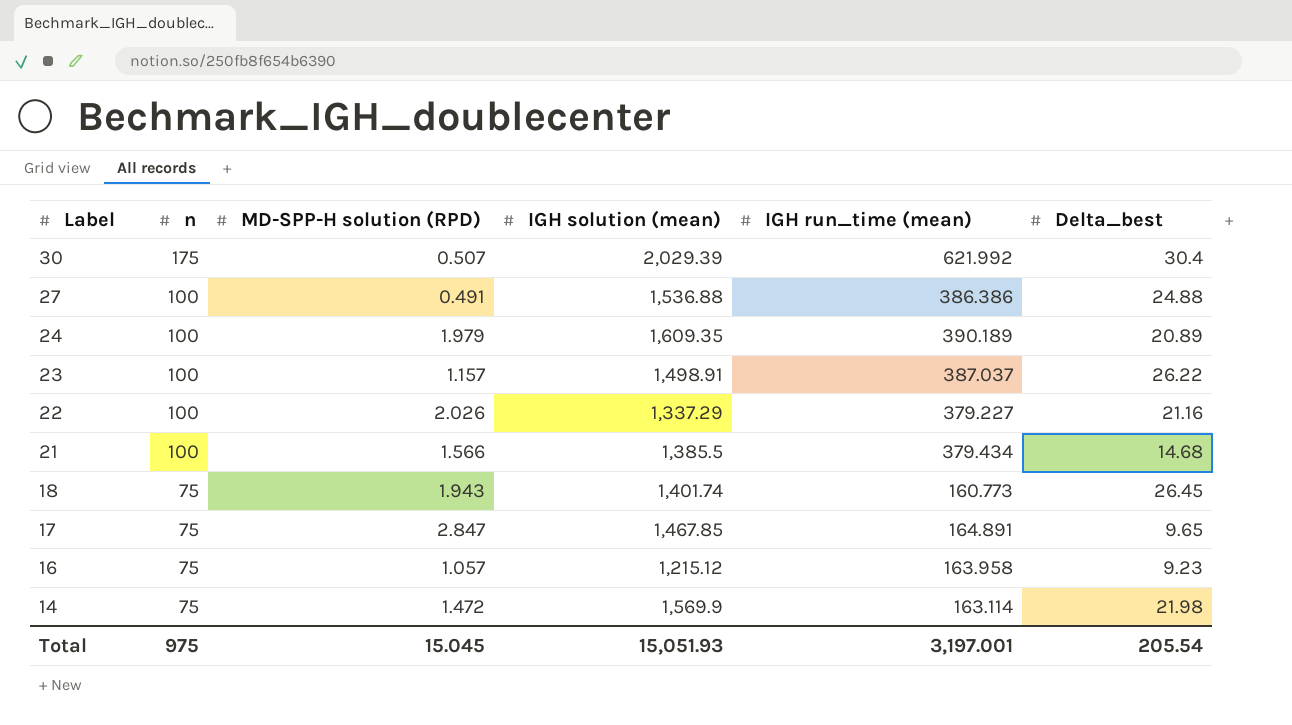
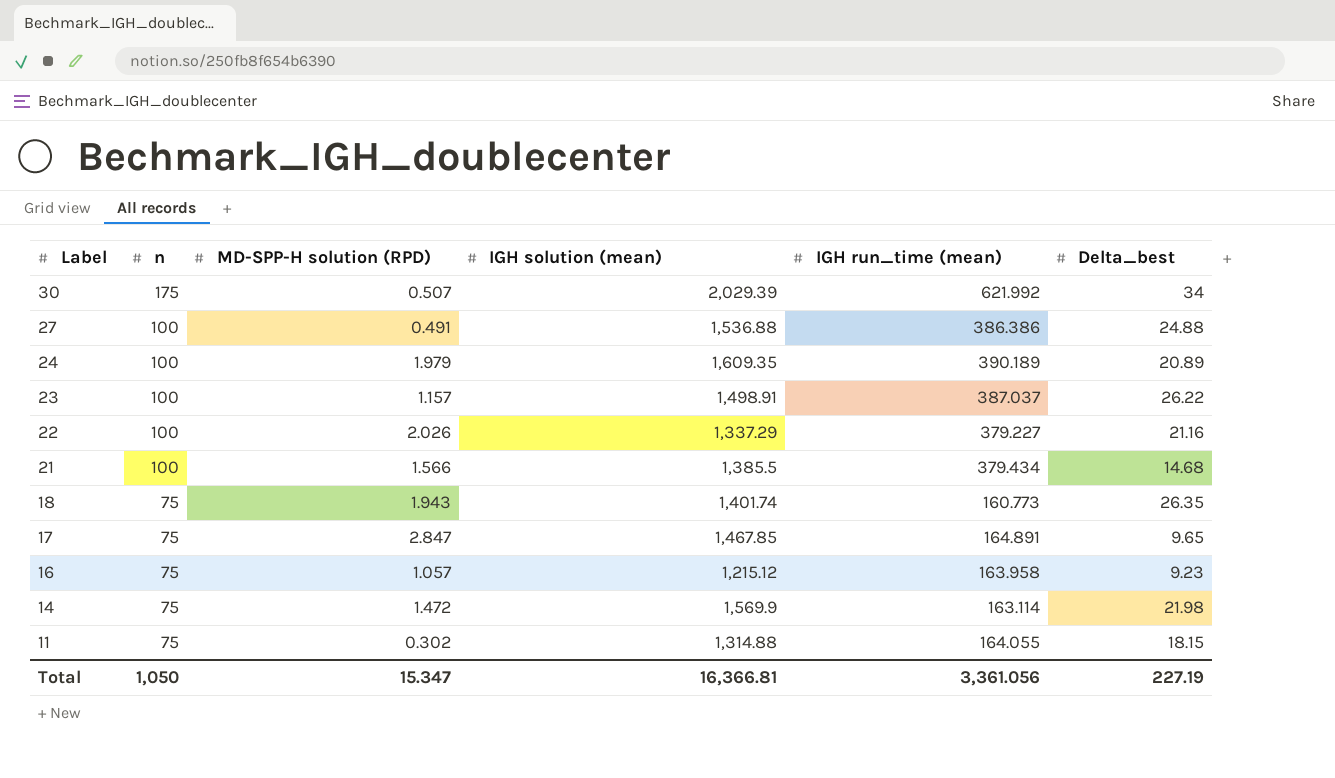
30 | Delta_best: 30.4 -> 34
18 | Delta_best: 26.45 -> 26.35
row 11: none -> 75 | 0.302 | 1,314.88 | 164.055 | 18.15
Total | n: 975 -> 1,050
Total | MD-SPP-H solution (RPD): 15.045 -> 15.347
Total | IGH solution (mean): 15,051.93 -> 16,366.81
Total | IGH run_time (mean): 3,197.001 -> 3,361.056
Total | Delta_best: 205.54 -> 227.19

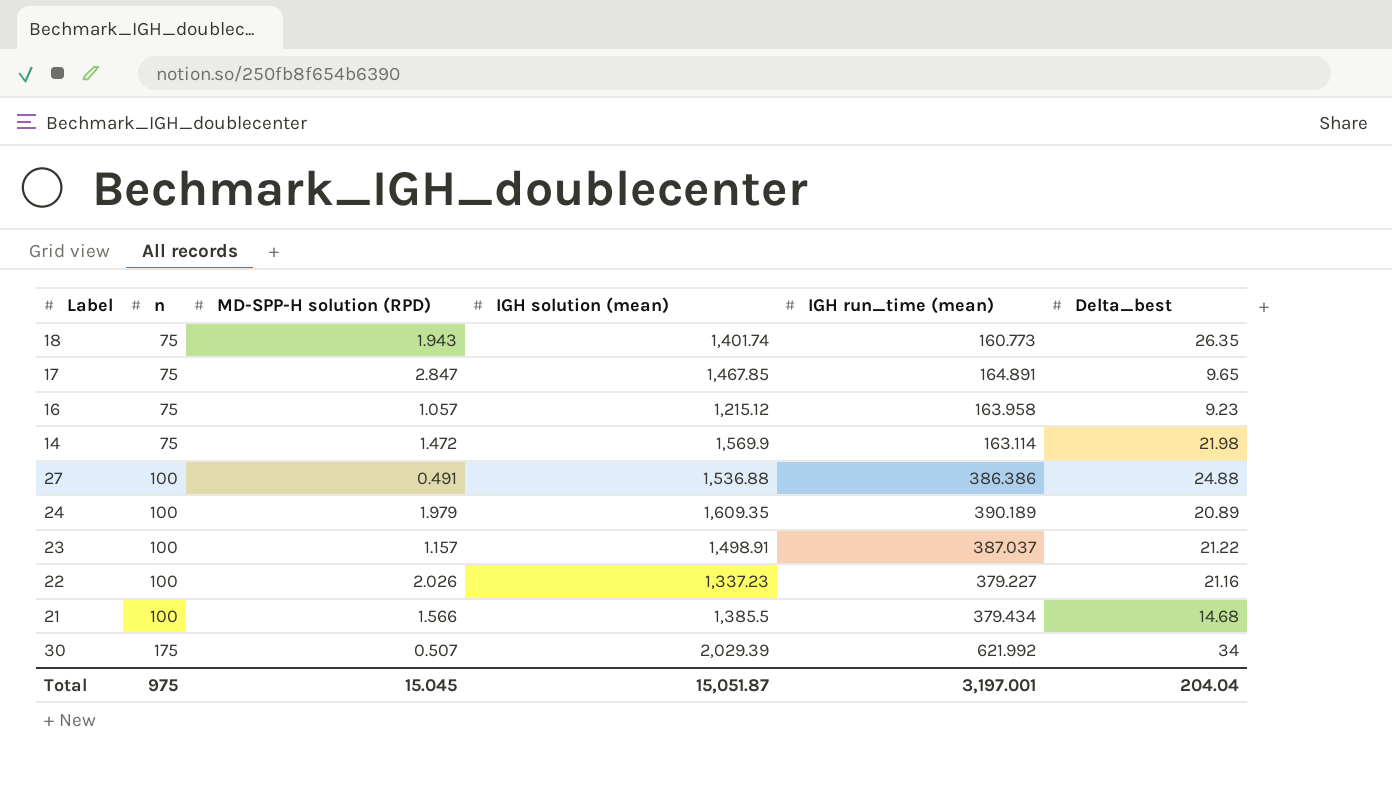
row order: Label descending -> n ascending
row 11: 75 | 0.302 | 1,314.88 | 164.055 | 18.15 -> none
23 | Delta_best: 26.22 -> 21.22
22 | IGH solution (mean): 1,337.29 -> 1,337.23
Total | n: 1,050 -> 975
Total | MD-SPP-H solution (RPD): 15.347 -> 15.045
Total | IGH solution (mean): 16,366.81 -> 15,051.87
Total | IGH run_time (mean): 3,361.056 -> 3,197.001
Total | Delta_best: 227.19 -> 204.04

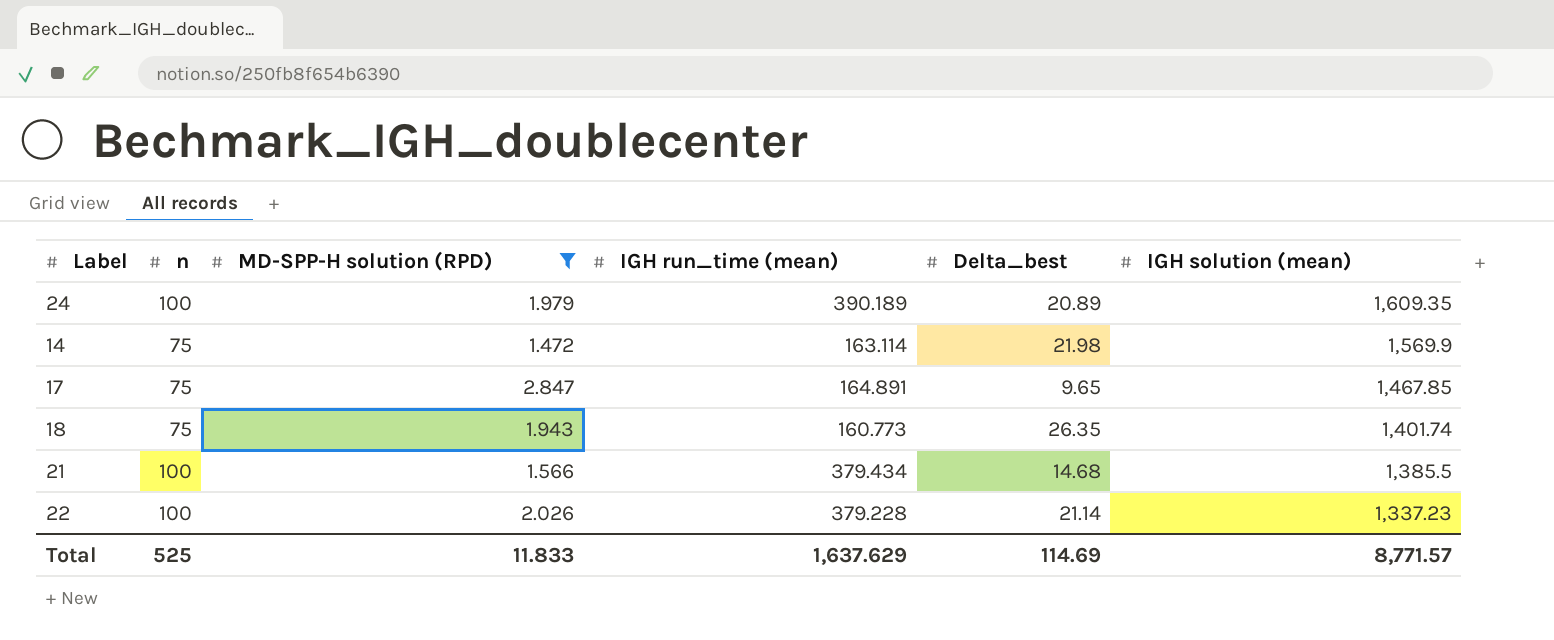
filter: none -> MD-SPP-H solution (RPD) >= 1.472
row order: n ascending -> IGH solution (mean) descending
column IGH solution (mean) | position: 4 -> 6
22 | IGH run_time (mean): 379.227 -> 379.228
22 | Delta_best: 21.16 -> 21.14
Total | n: 975 -> 525
Total | MD-SPP-H solution (RPD): 15.045 -> 11.833
Total | IGH run_time (mean): 3,197.001 -> 1,637.629
Total | Delta_best: 204.04 -> 114.69
Total | IGH solution (mean): 15,051.87 -> 8,771.57

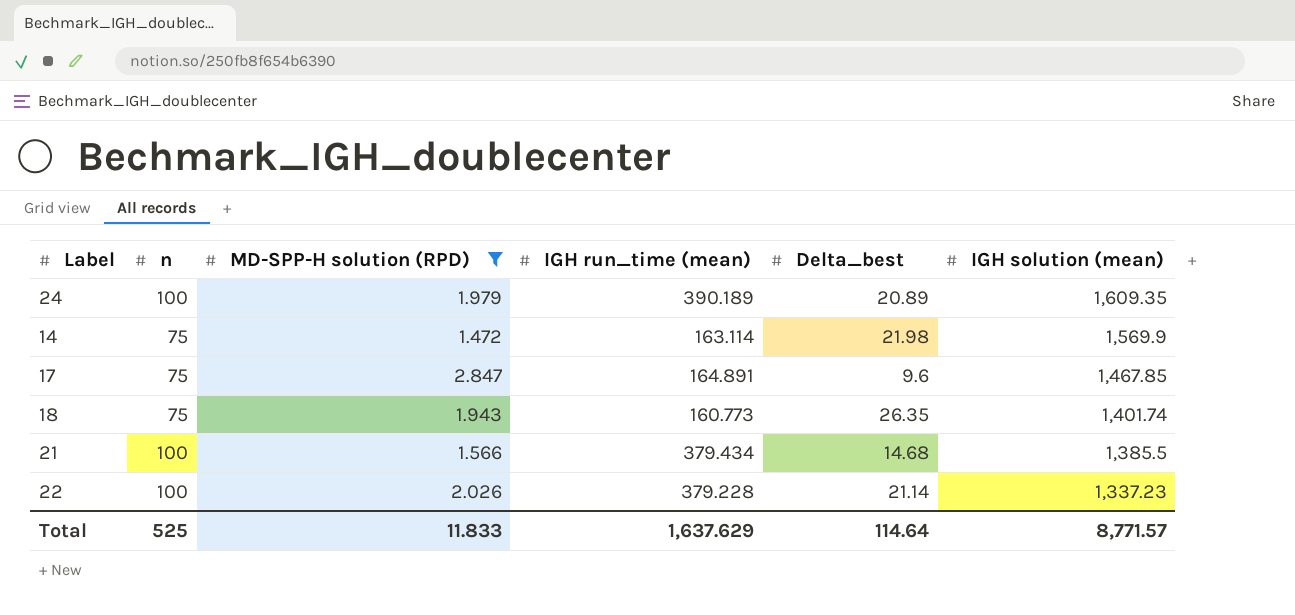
17 | Delta_best: 9.65 -> 9.6
Total | Delta_best: 114.69 -> 114.64

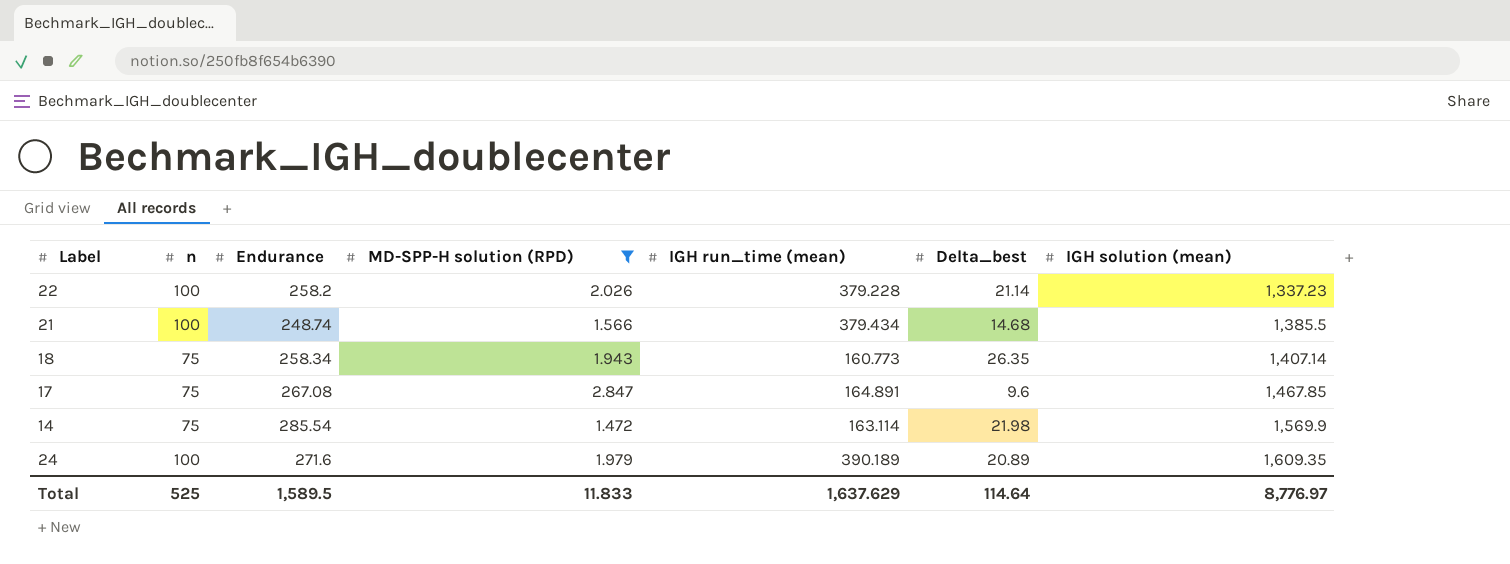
row order: IGH solution (mean) descending -> IGH solution (mean) ascending
column Endurance | position: none -> 3
18 | IGH solution (mean): 1,401.74 -> 1,407.14
Total | IGH solution (mean): 8,771.57 -> 8,776.97

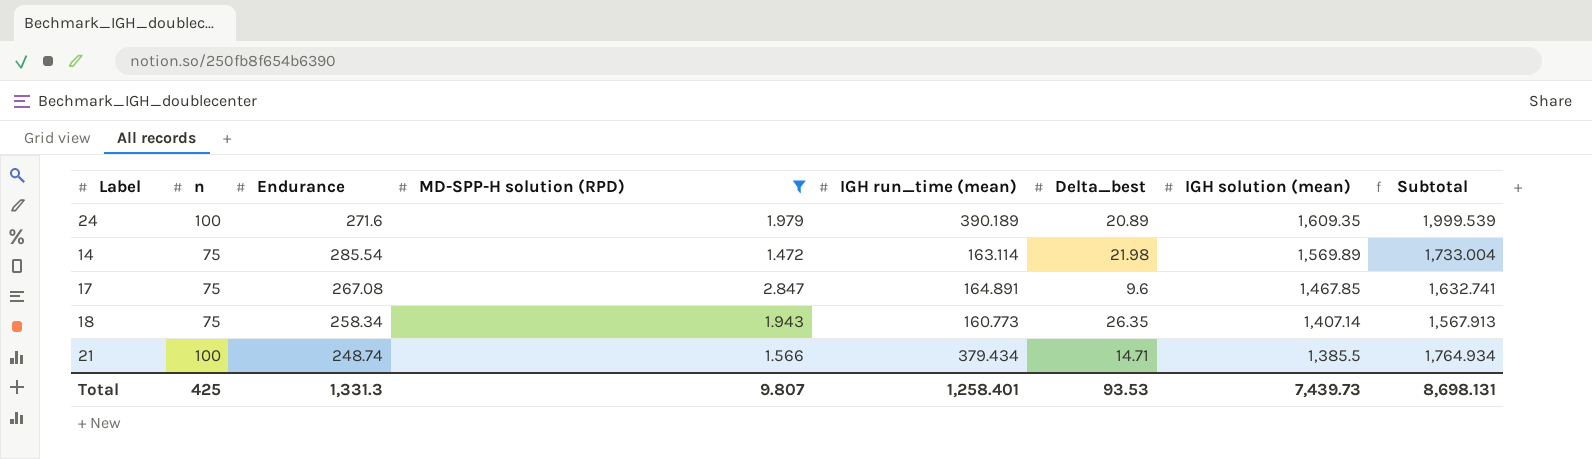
row order: IGH solution (mean) ascending -> IGH solution (mean) descending
column Subtotal | formula: none -> [IGH run_time (mean)] + [IGH solution (mean)]
row 22: 100 | 258.2 | 2.026 | 379.228 | 21.14 | 1,337.23 -> none
14 | IGH solution (mean): 1,569.9 -> 1,569.89
21 | Delta_best: 14.68 -> 14.71
Total | n: 525 -> 425
Total | Endurance: 1,589.5 -> 1,331.3
Total | MD-SPP-H solution (RPD): 11.833 -> 9.807
Total | IGH run_time (mean): 1,637.629 -> 1,258.401
Total | Delta_best: 114.64 -> 93.53
Total | IGH solution (mean): 8,776.97 -> 7,439.73

